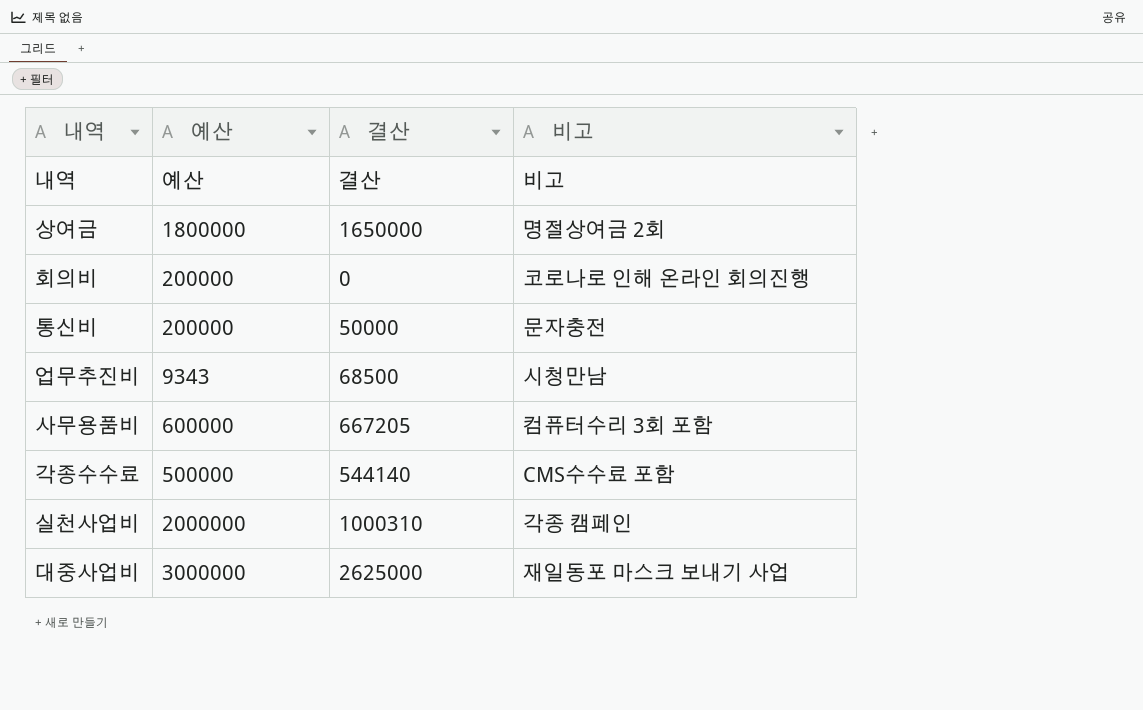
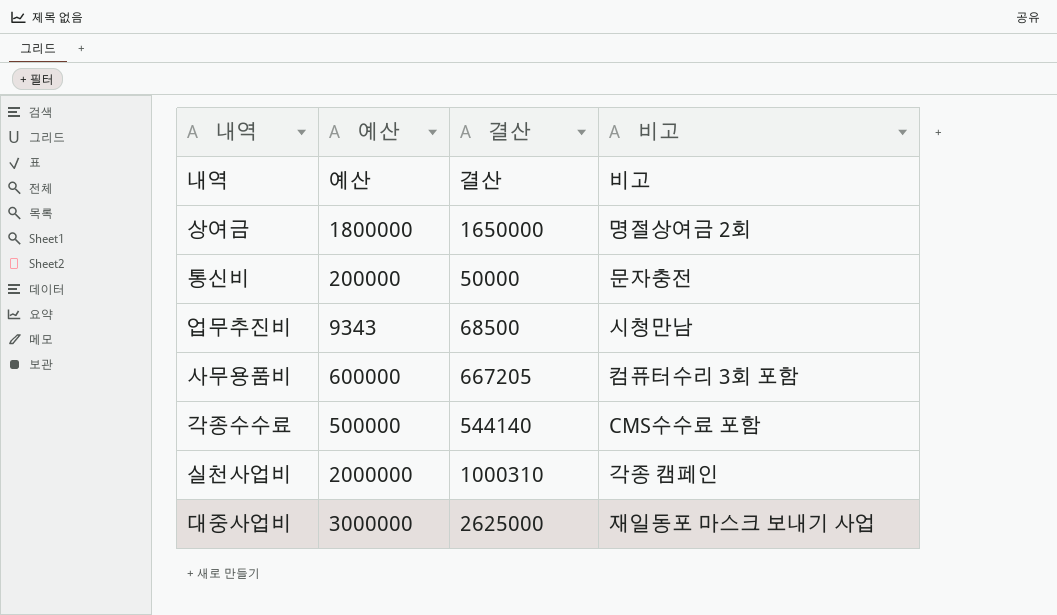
row 회의비: 200000 | 0 | 코로나로 인해 온라인 회의진행 -> none

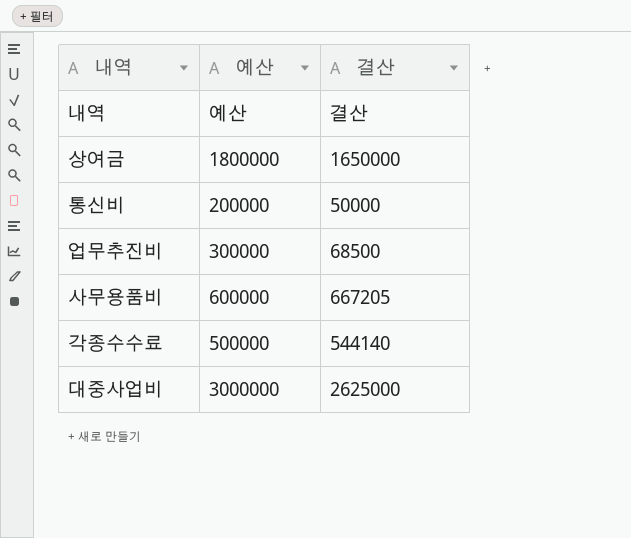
column 비고 | position: 4 -> none
row 실천사업비: 2000000 | 1000310 | 각종 캠페인 -> none
업무추진비 | 예산: 9343 -> 300000

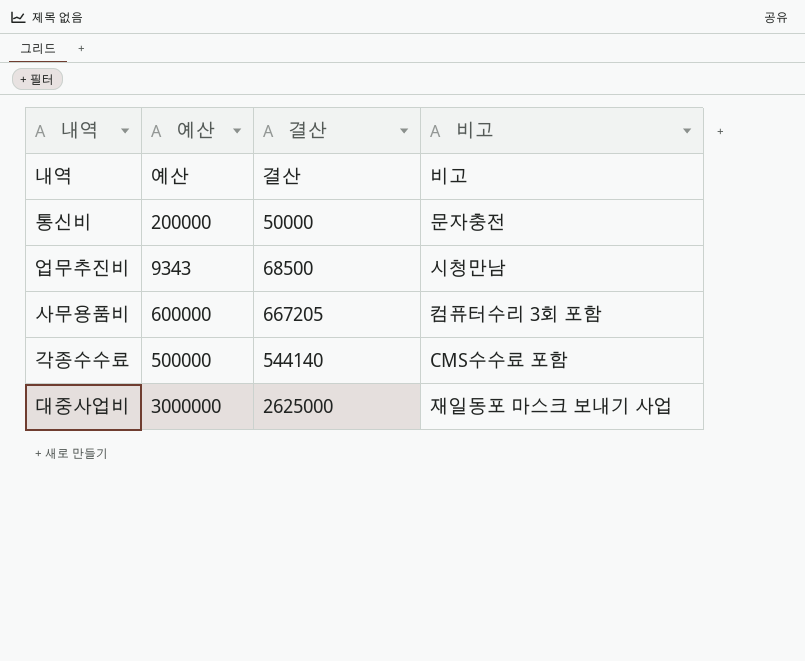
column 비고 | position: none -> 4
row 상여금: 1800000 | 1650000 -> none
업무추진비 | 예산: 300000 -> 9343

